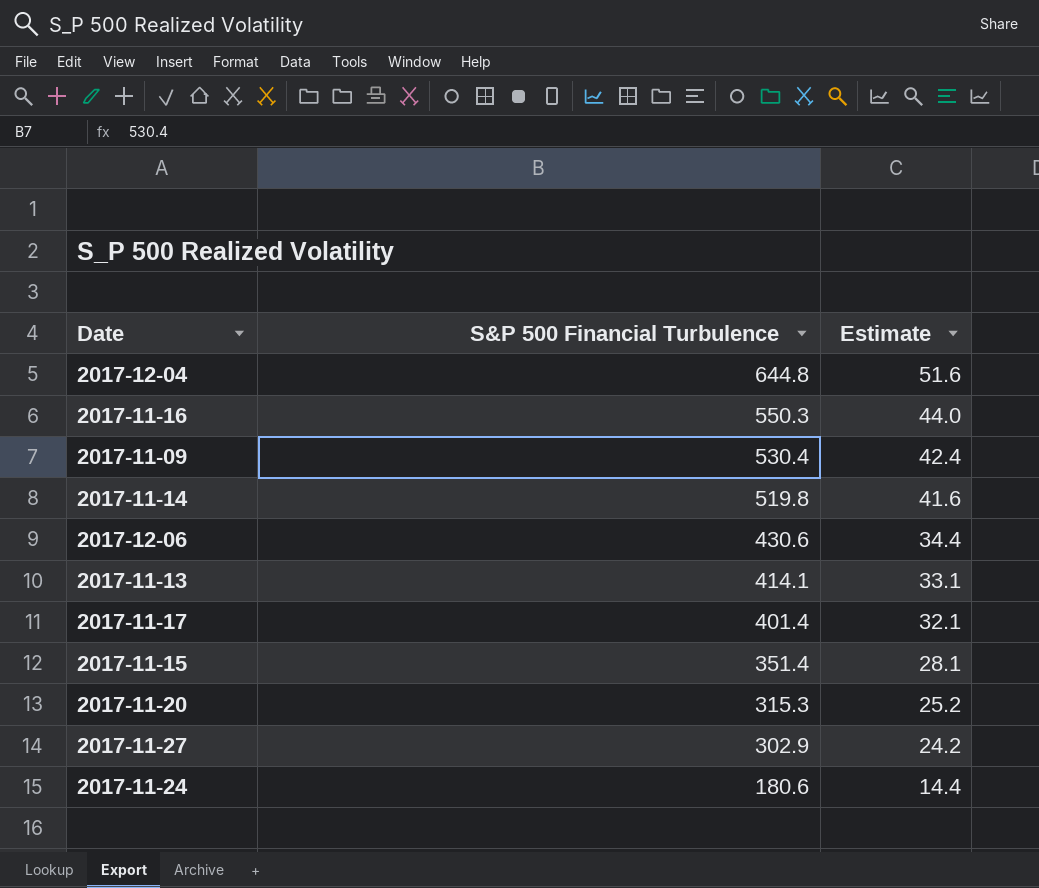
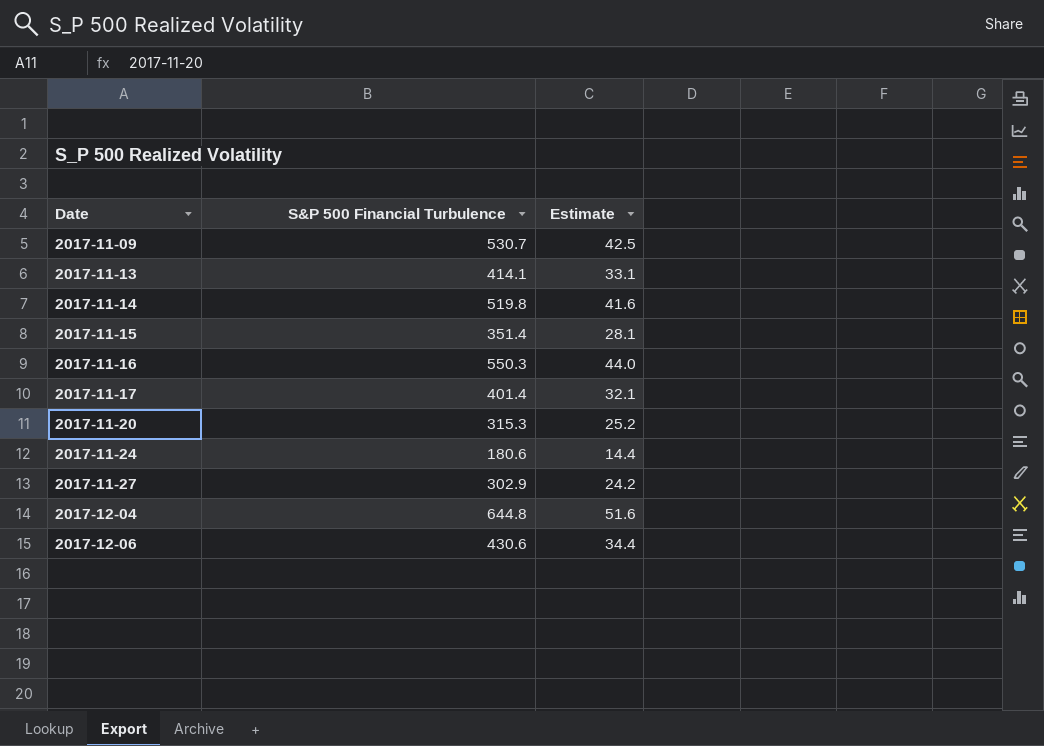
row order: S&P 500 Financial Turbulence descending -> Date ascending
2017-11-09 | S&P 500 Financial Turbulence: 530.4 -> 530.7
2017-11-09 | Estimate: 42.4 -> 42.5

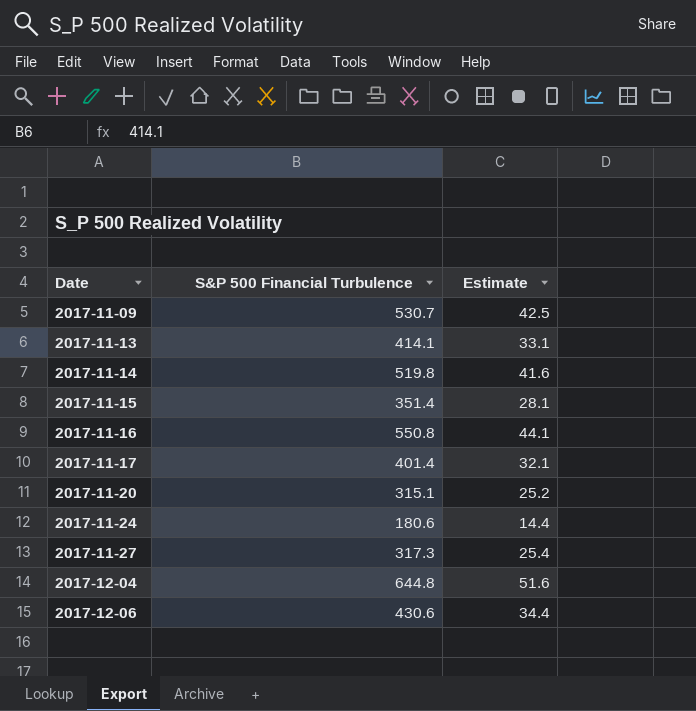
2017-11-16 | S&P 500 Financial Turbulence: 550.3 -> 550.8
2017-11-16 | Estimate: 44.0 -> 44.1
2017-11-20 | S&P 500 Financial Turbulence: 315.3 -> 315.1
2017-11-27 | S&P 500 Financial Turbulence: 302.9 -> 317.3
2017-11-27 | Estimate: 24.2 -> 25.4

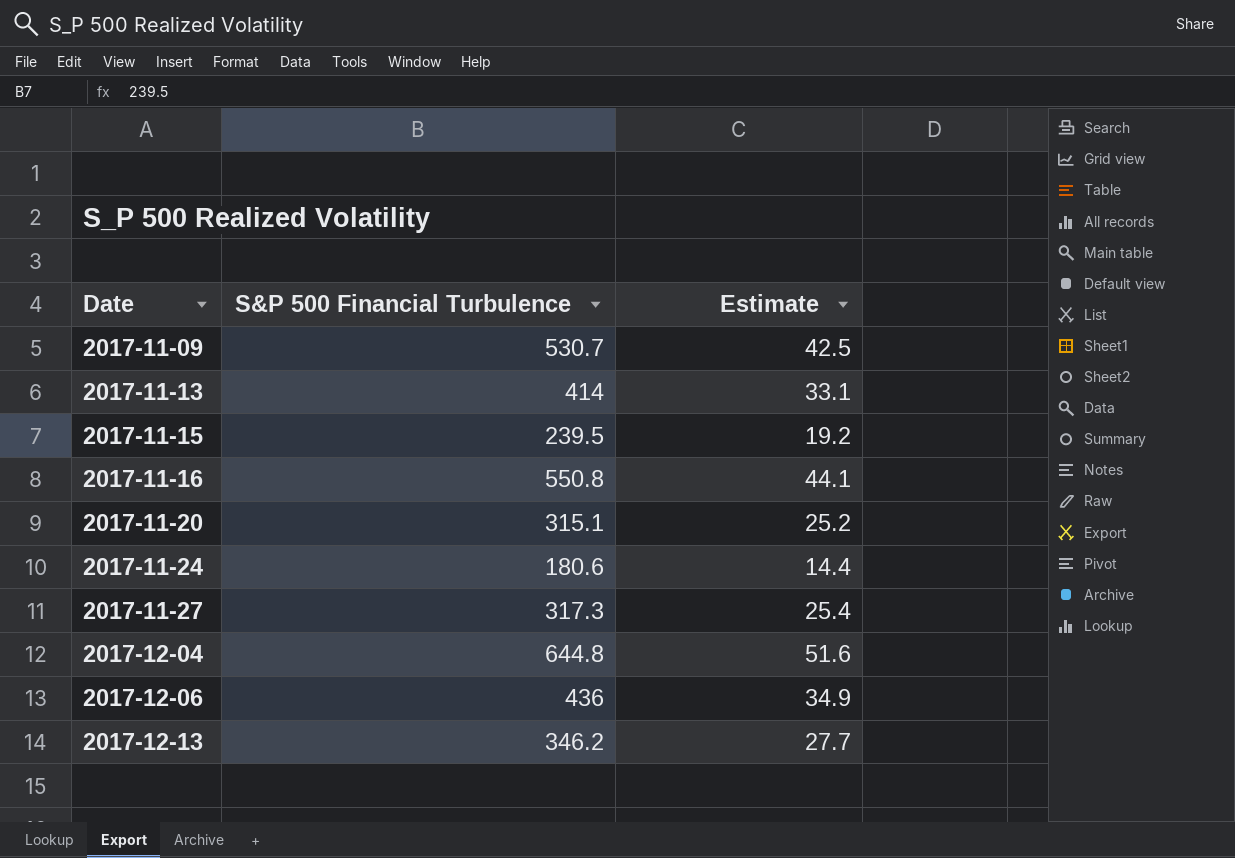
row 2017-11-14: 519.8 | 41.6 -> none
row 2017-11-17: 401.4 | 32.1 -> none
2017-11-13 | S&P 500 Financial Turbulence: 414.1 -> 414
2017-11-15 | S&P 500 Financial Turbulence: 351.4 -> 239.5
2017-11-15 | Estimate: 28.1 -> 19.2
2017-12-06 | S&P 500 Financial Turbulence: 430.6 -> 436
2017-12-06 | Estimate: 34.4 -> 34.9
row 2017-12-13: none -> 346.2 | 27.7

